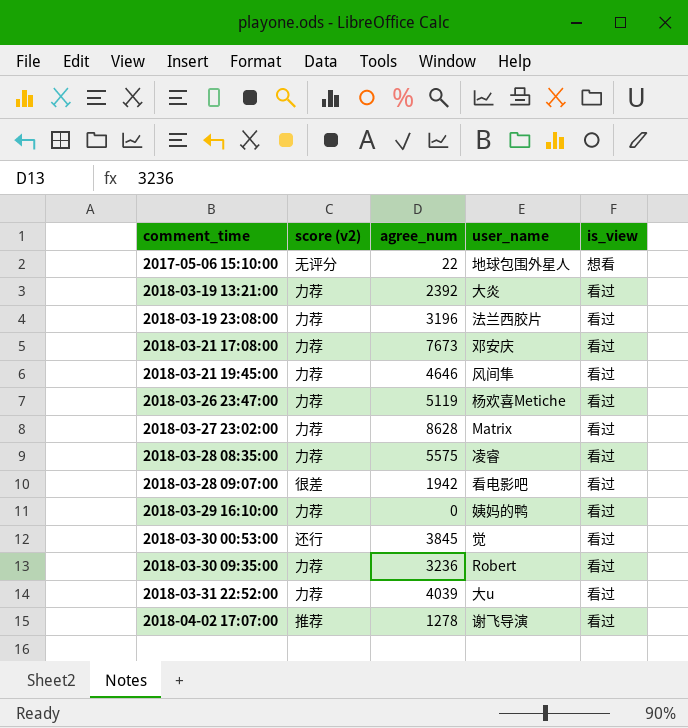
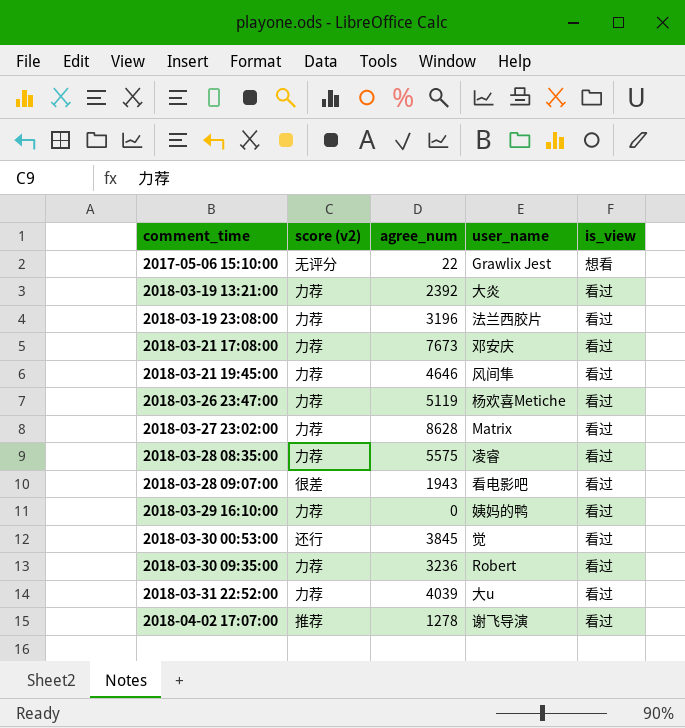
2017-05-06 15:10:00 | user_name: 地球包围外星人 -> Grawlix Jest
2018-03-28 09:07:00 | agree_num: 1942 -> 1943

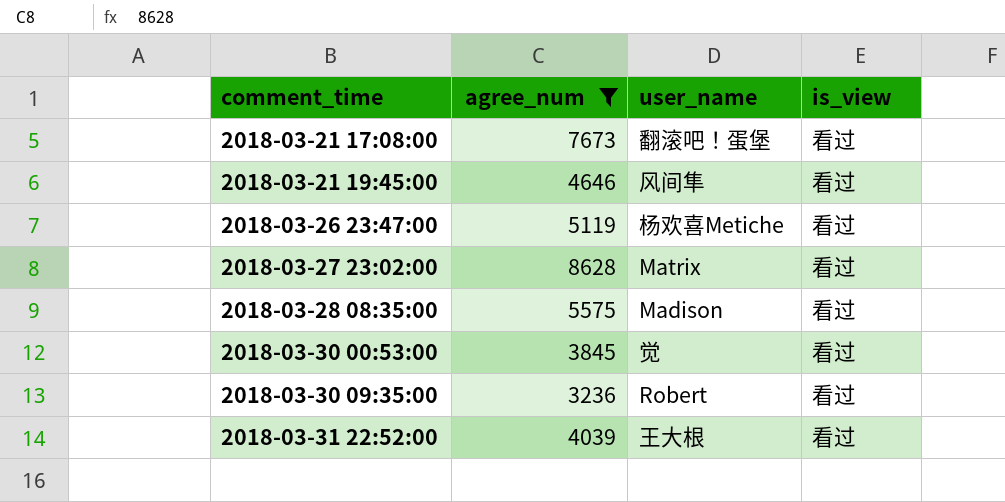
filter: none -> agree_num >= 3236
column score (v2) | position: 2 -> none
2018-03-21 17:08:00 | user_name: 邓安庆 -> 翻滚吧！蛋堡
2018-03-28 08:35:00 | user_name: 凌睿 -> Madison
2018-03-31 22:52:00 | user_name: 大u -> 王大根

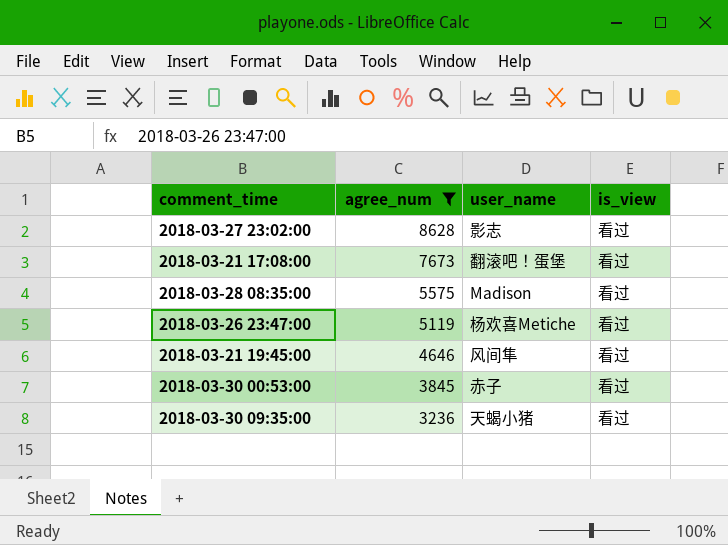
row order: comment_time ascending -> agree_num descending
row 2018-03-31 22:52:00: 4039 | 王大根 | 看过 -> none
2018-03-27 23:02:00 | user_name: Matrix -> 影志
2018-03-30 00:53:00 | user_name: 觉 -> 赤子
2018-03-30 09:35:00 | user_name: Robert -> 天蝎小猪

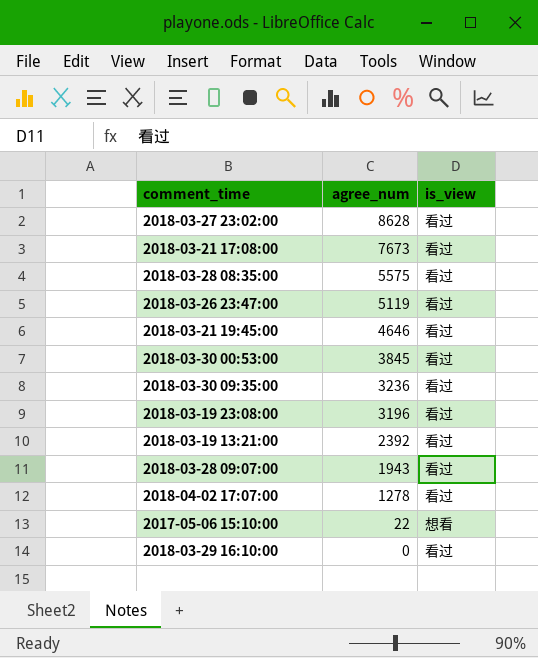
filter: agree_num >= 3236 -> none
column user_name | position: 3 -> none

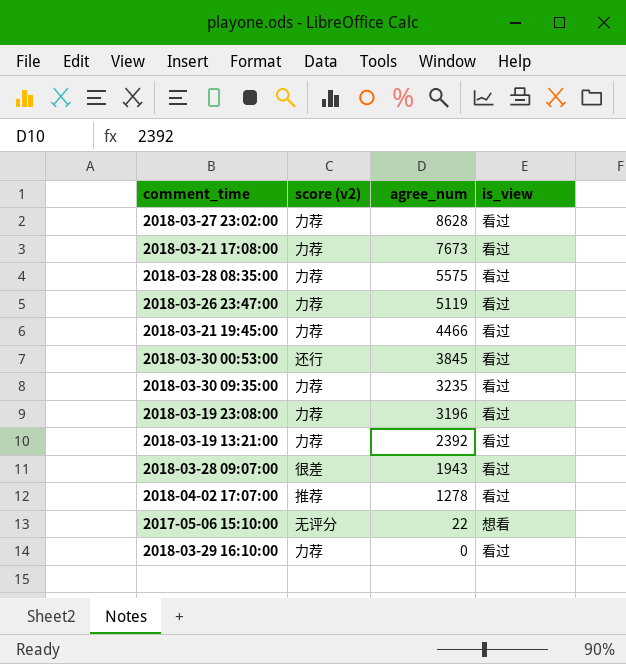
column score (v2) | position: none -> 2
2018-03-21 19:45:00 | agree_num: 4646 -> 4466
2018-03-30 09:35:00 | agree_num: 3236 -> 3235

